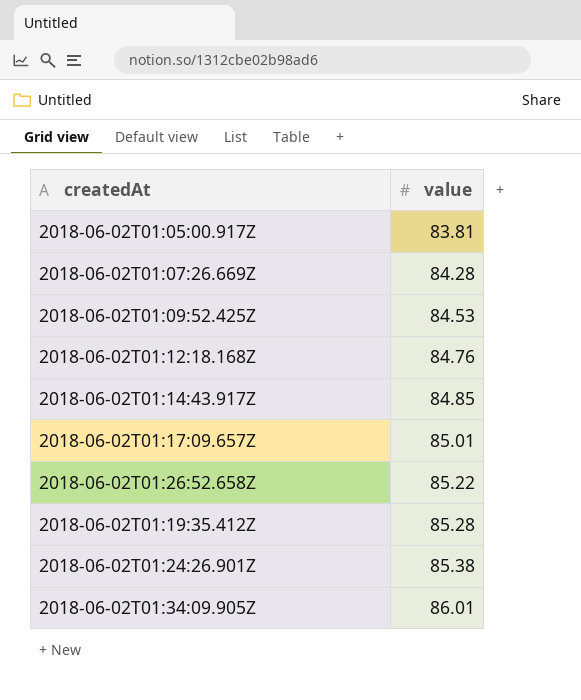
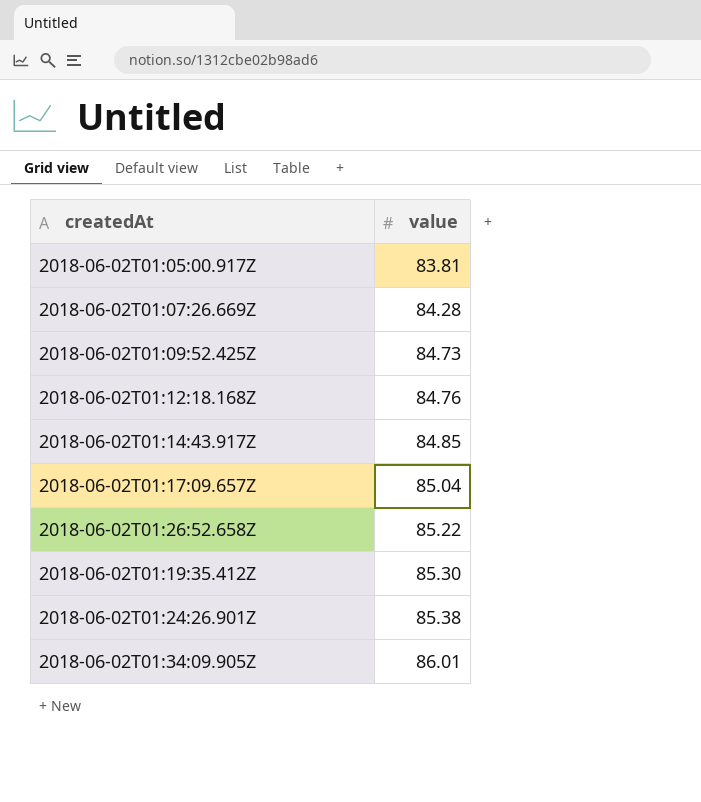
2018-06-02T01:09:52.425Z | value: 84.53 -> 84.73
2018-06-02T01:17:09.657Z | value: 85.01 -> 85.04
2018-06-02T01:19:35.412Z | value: 85.28 -> 85.30

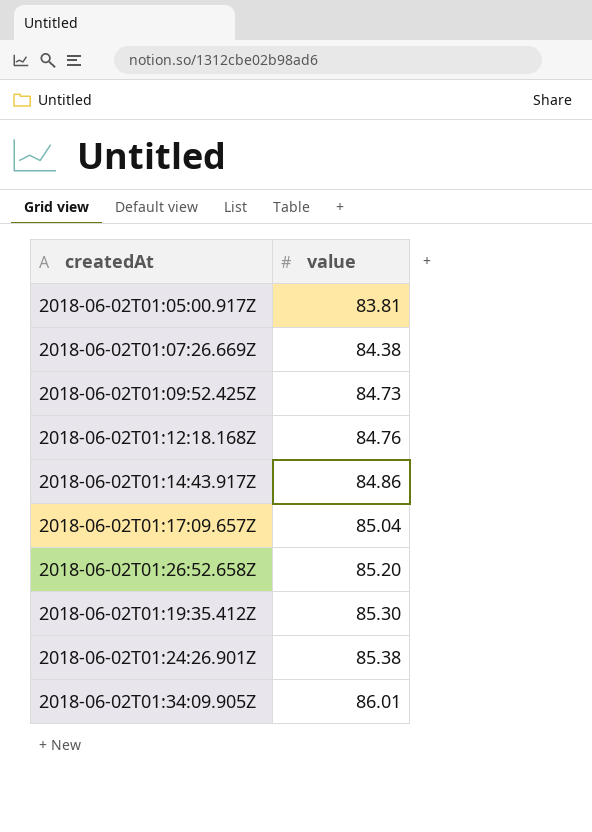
2018-06-02T01:07:26.669Z | value: 84.28 -> 84.38
2018-06-02T01:14:43.917Z | value: 84.85 -> 84.86
2018-06-02T01:26:52.658Z | value: 85.22 -> 85.20

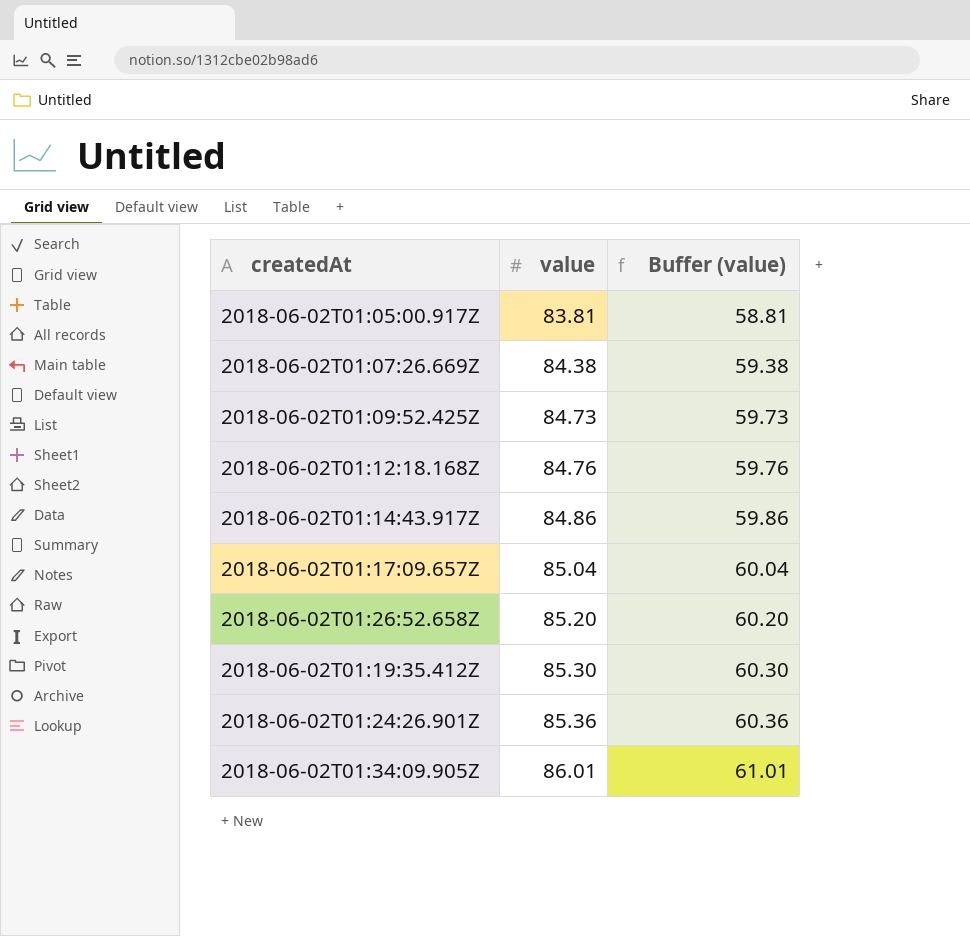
column Buffer (value) | formula: none -> [value] - 25
2018-06-02T01:24:26.901Z | value: 85.38 -> 85.36

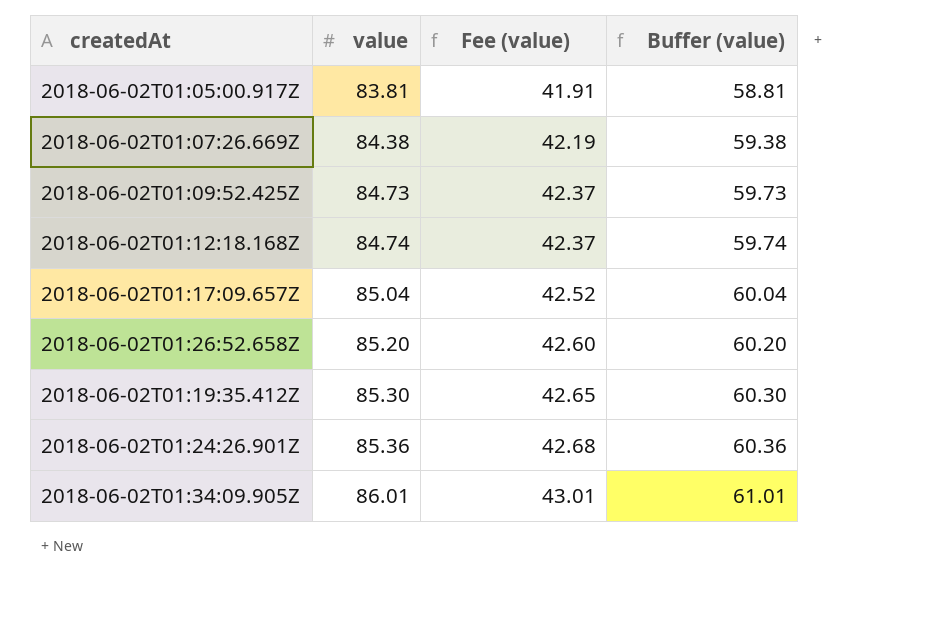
column Fee (value) | formula: none -> [value] * 0.5
row 2018-06-02T01:14:43.917Z: 84.86 | 59.86 -> none
2018-06-02T01:12:18.168Z | value: 84.76 -> 84.74
2018-06-02T01:12:18.168Z | Buffer (value): 59.76 -> 59.74

